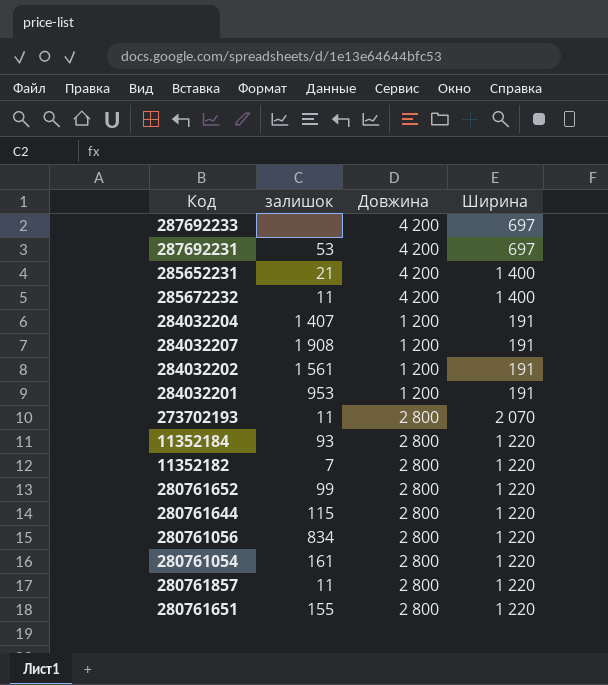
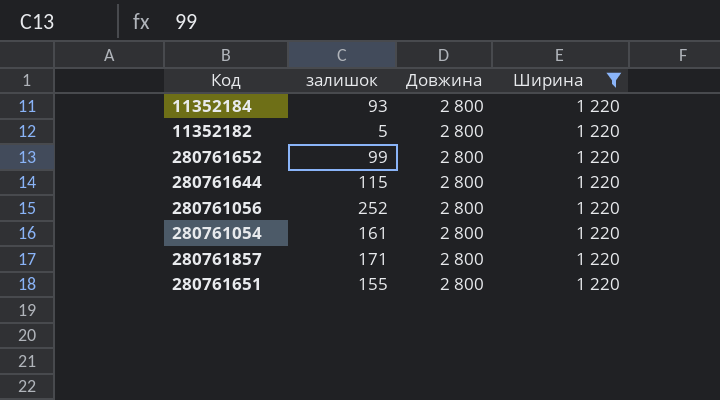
filter: none -> Ширина = 1 220
11352182 | залишок: 7 -> 5
280761056 | залишок: 834 -> 252
280761857 | залишок: 11 -> 171

